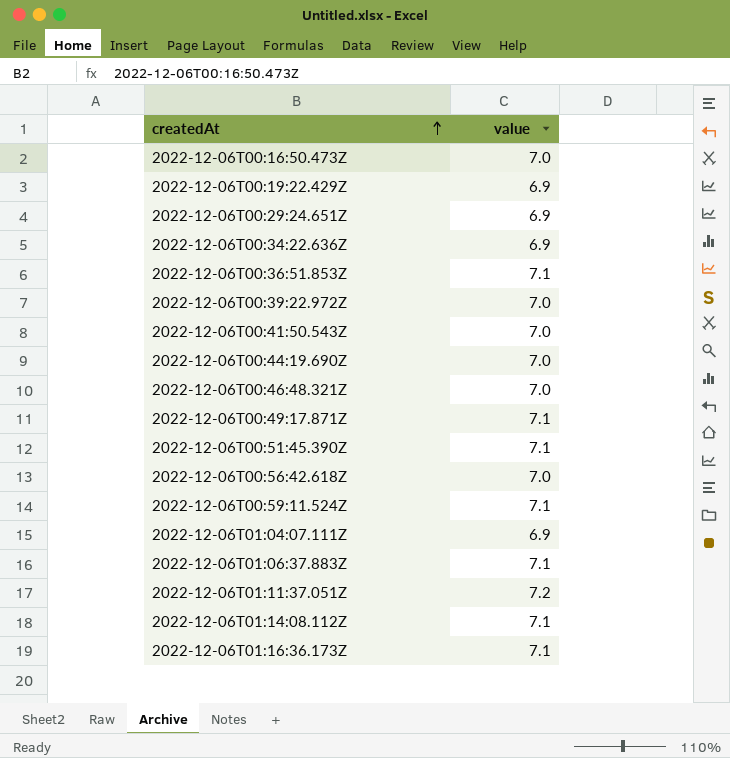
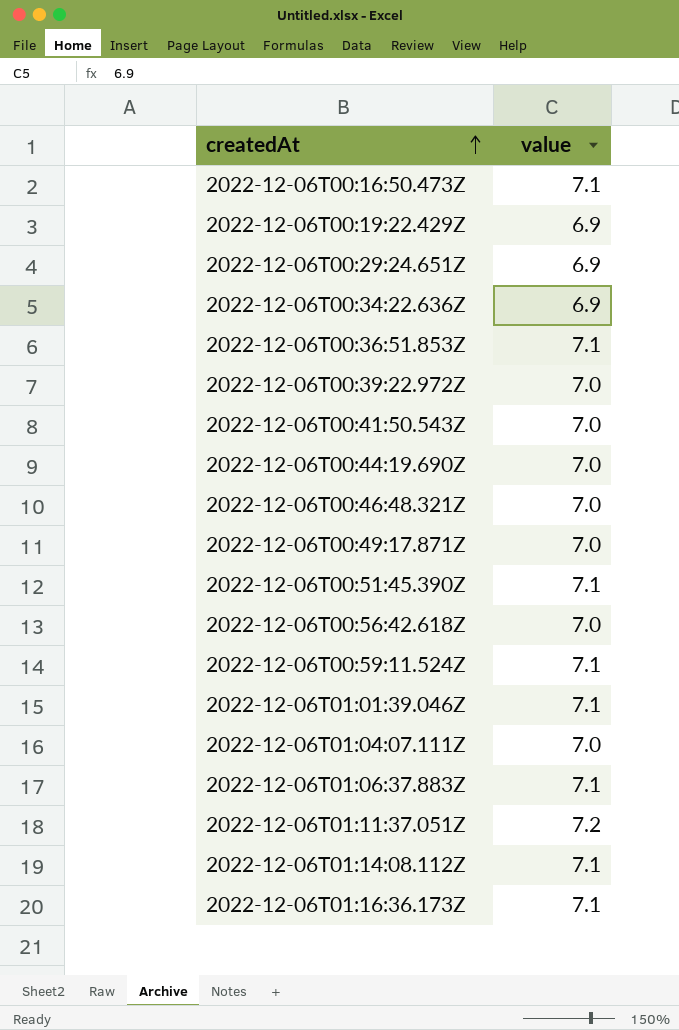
2022-12-06T00:16:50.473Z | value: 7.0 -> 7.1
2022-12-06T00:49:17.871Z | value: 7.1 -> 7.0
row 2022-12-06T01:01:39.046Z: none -> 7.1
2022-12-06T01:04:07.111Z | value: 6.9 -> 7.0

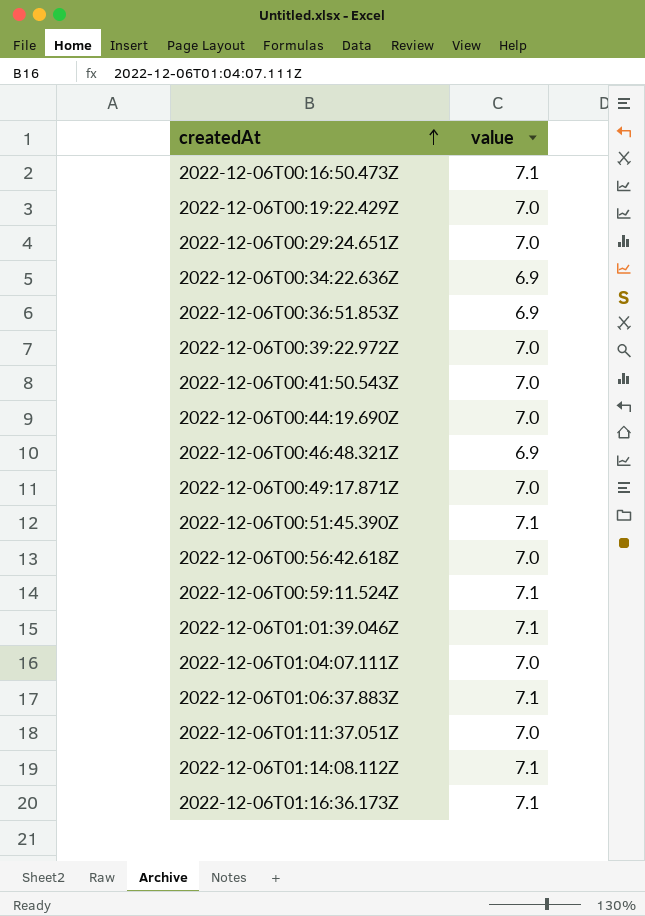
2022-12-06T00:19:22.429Z | value: 6.9 -> 7.0
2022-12-06T00:29:24.651Z | value: 6.9 -> 7.0
2022-12-06T00:36:51.853Z | value: 7.1 -> 6.9
2022-12-06T00:46:48.321Z | value: 7.0 -> 6.9
2022-12-06T01:11:37.051Z | value: 7.2 -> 7.0

